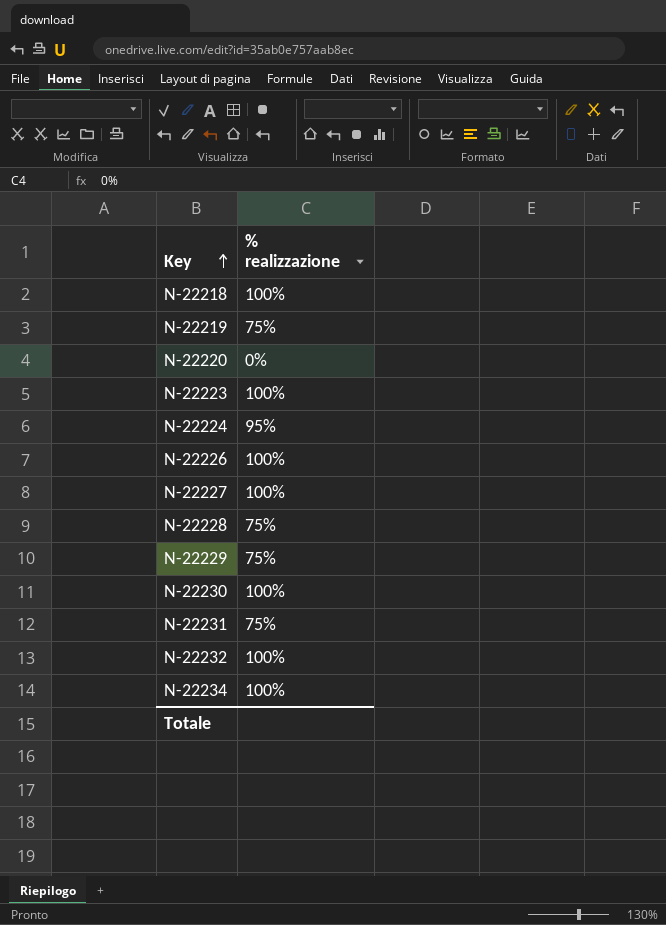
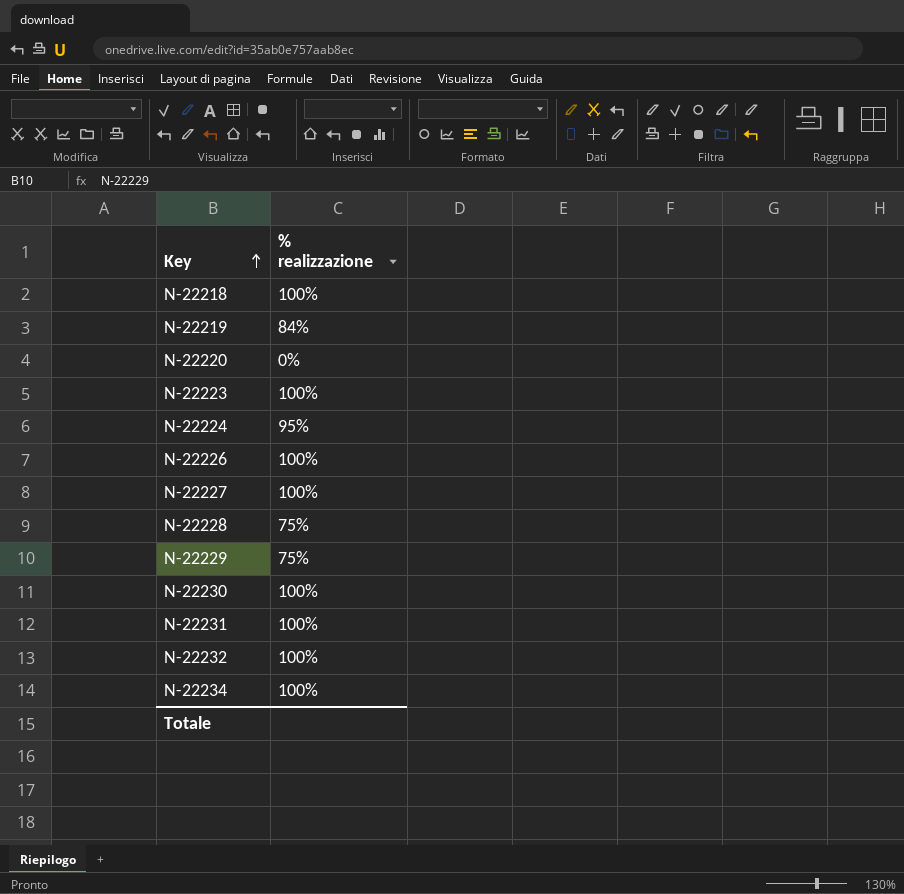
N-22219 | % realizzazione: 75% -> 84%
N-22231 | % realizzazione: 75% -> 100%

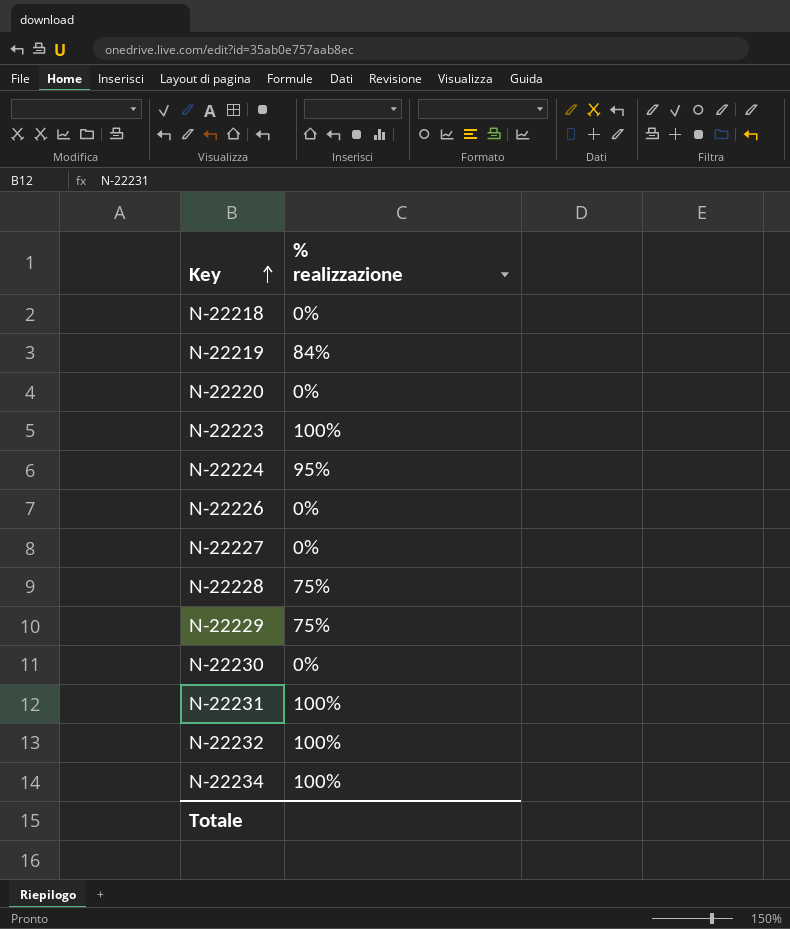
N-22218 | % realizzazione: 100% -> 0%
N-22226 | % realizzazione: 100% -> 0%
N-22227 | % realizzazione: 100% -> 0%
N-22230 | % realizzazione: 100% -> 0%

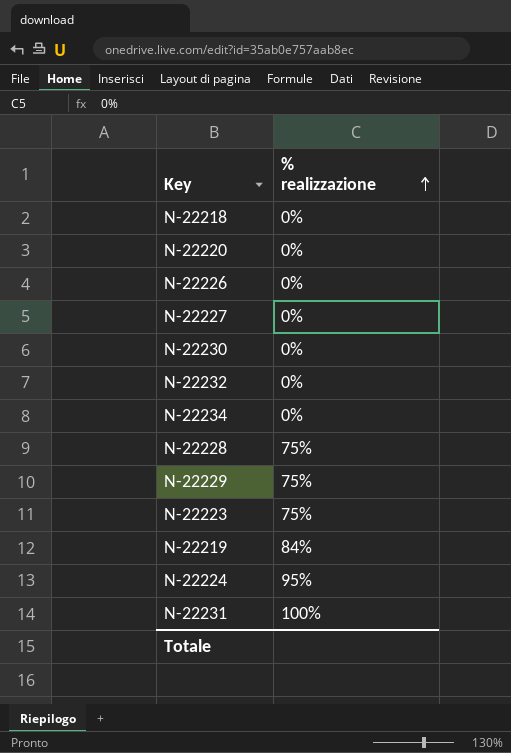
row order: Key ascending -> % realizzazione ascending
N-22232 | % realizzazione: 100% -> 0%
N-22234 | % realizzazione: 100% -> 0%
N-22223 | % realizzazione: 100% -> 75%

